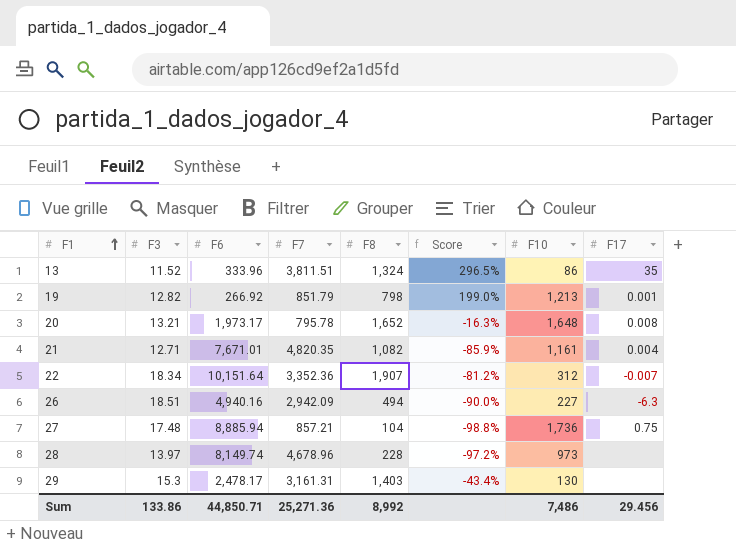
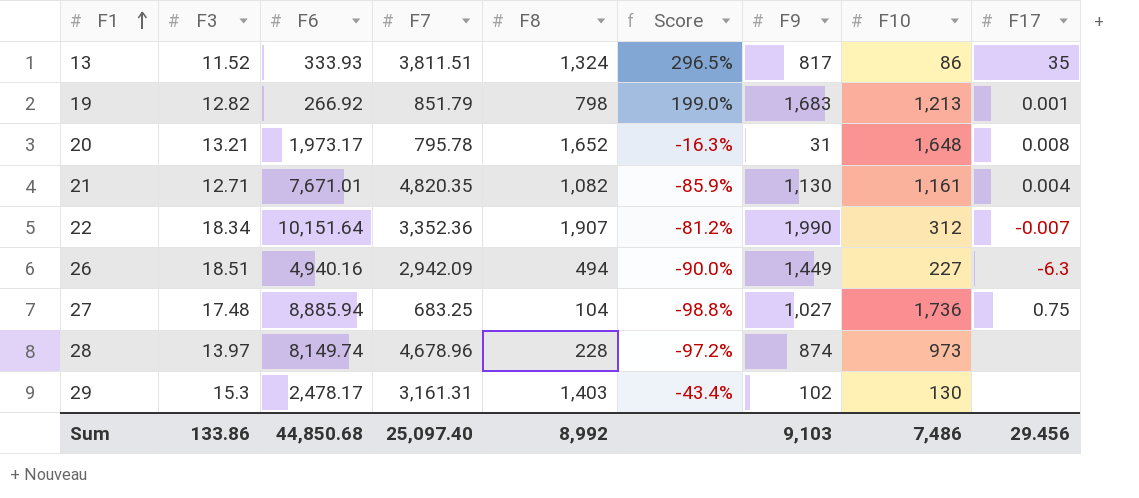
column F9 | position: none -> 7
13 | F6: 333.96 -> 333.93
27 | F7: 857.21 -> 683.25
Sum | F6: 44,850.71 -> 44,850.68
Sum | F7: 25,271.36 -> 25,097.40

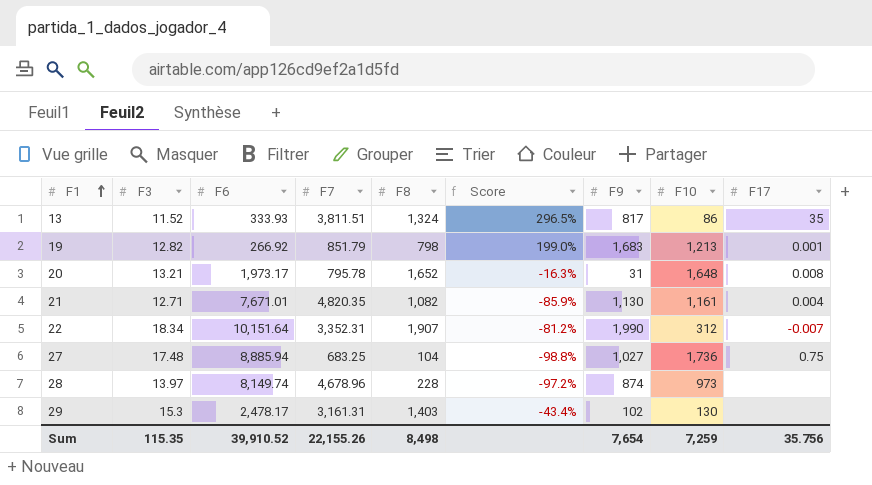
row 26: 18.51 | 4,940.16 | 2,942.09 | 494 | -90.0% | 1,449 | 227 | -6.3 -> none
22 | F7: 3,352.36 -> 3,352.31
Sum | F3: 133.86 -> 115.35
Sum | F6: 44,850.68 -> 39,910.52
Sum | F7: 25,097.40 -> 22,155.26
Sum | F8: 8,992 -> 8,498
Sum | F9: 9,103 -> 7,654
Sum | F10: 7,486 -> 7,259
Sum | F17: 29.456 -> 35.756

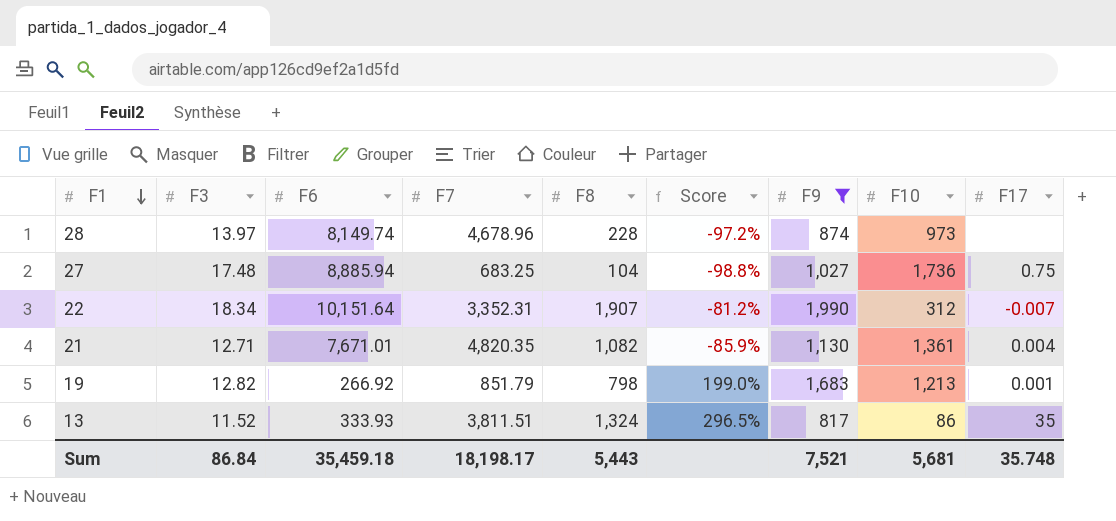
filter: none -> F9 >= 817
row order: F1 ascending -> F1 descending
21 | F10: 1,161 -> 1,361
Sum | F3: 115.35 -> 86.84
Sum | F6: 39,910.52 -> 35,459.18
Sum | F7: 22,155.26 -> 18,198.17
Sum | F8: 8,498 -> 5,443
Sum | F9: 7,654 -> 7,521
Sum | F10: 7,259 -> 5,681
Sum | F17: 35.756 -> 35.748

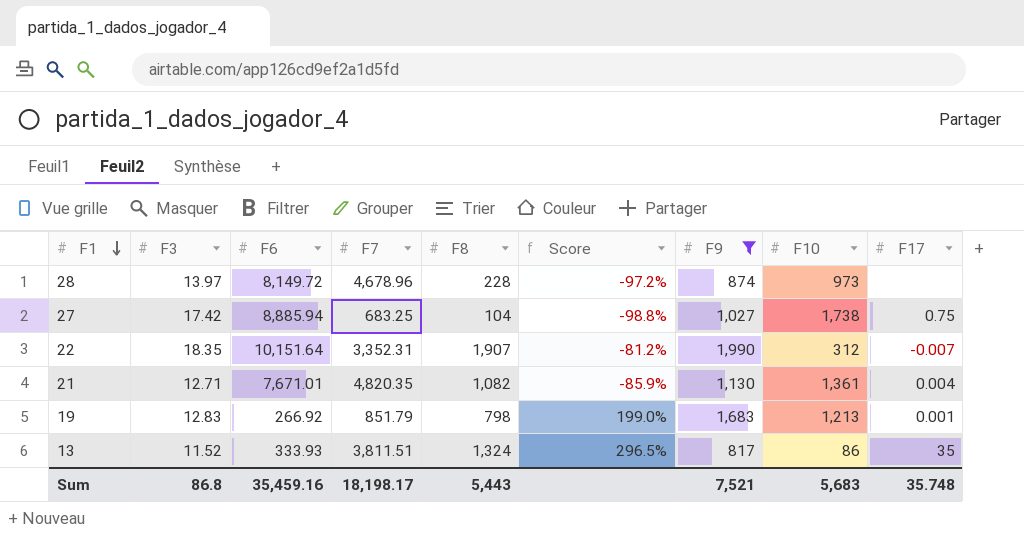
28 | F6: 8,149.74 -> 8,149.72
27 | F3: 17.48 -> 17.42
27 | F10: 1,736 -> 1,738
22 | F3: 18.34 -> 18.35
19 | F3: 12.82 -> 12.83
Sum | F3: 86.84 -> 86.8
Sum | F6: 35,459.18 -> 35,459.16
Sum | F10: 5,681 -> 5,683

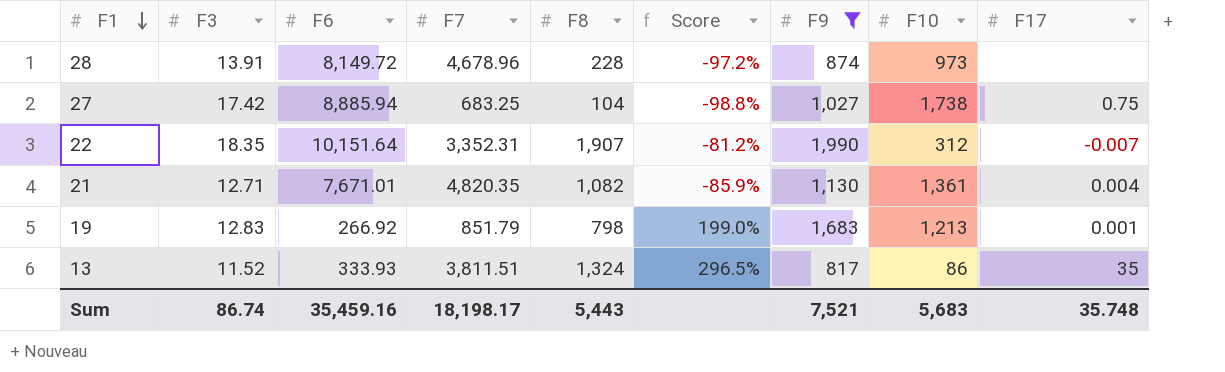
28 | F3: 13.97 -> 13.91
Sum | F3: 86.8 -> 86.74

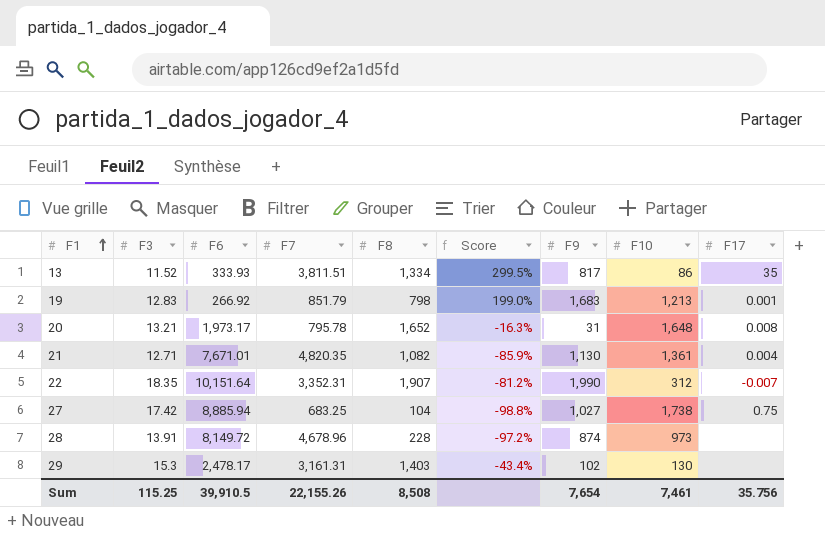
filter: F9 >= 817 -> none
row order: F1 descending -> F1 ascending
13 | F8: 1,324 -> 1,334
13 | Score: 296.5% -> 299.5%
Sum | F3: 86.74 -> 115.25
Sum | F6: 35,459.16 -> 39,910.5
Sum | F7: 18,198.17 -> 22,155.26
Sum | F8: 5,443 -> 8,508
Sum | F9: 7,521 -> 7,654
Sum | F10: 5,683 -> 7,461
Sum | F17: 35.748 -> 35.756

